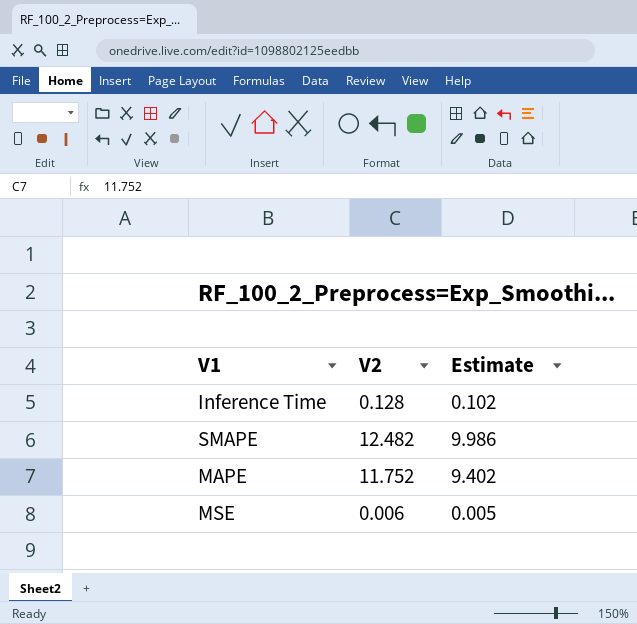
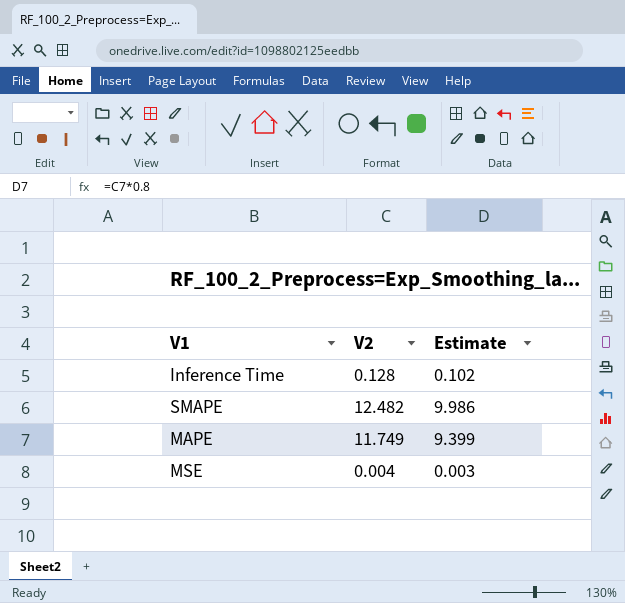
MAPE | V2: 11.752 -> 11.749
MAPE | Estimate: 9.402 -> 9.399
MSE | V2: 0.006 -> 0.004
MSE | Estimate: 0.005 -> 0.003

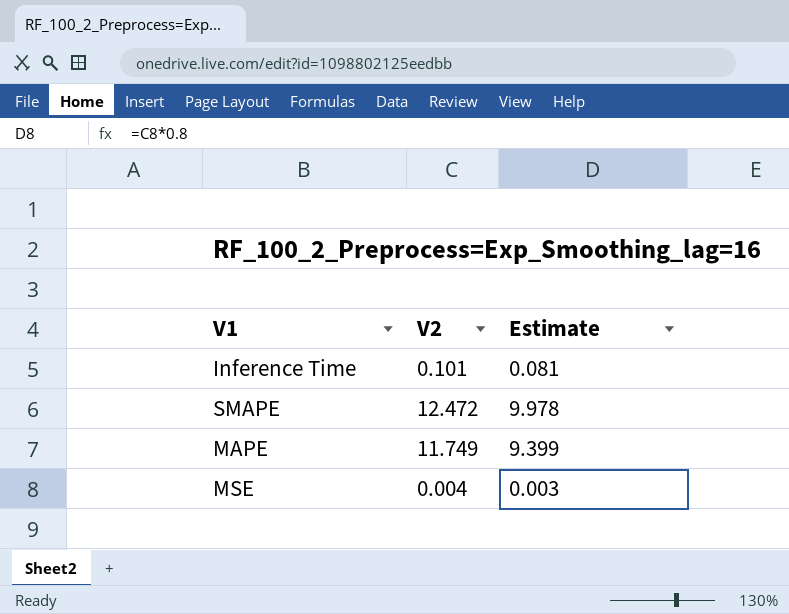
Inference Time | V2: 0.128 -> 0.101
Inference Time | Estimate: 0.102 -> 0.081
SMAPE | V2: 12.482 -> 12.472
SMAPE | Estimate: 9.986 -> 9.978

